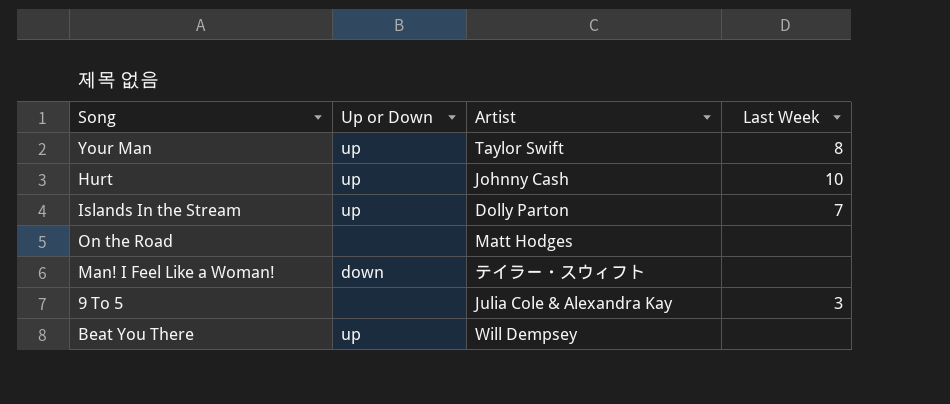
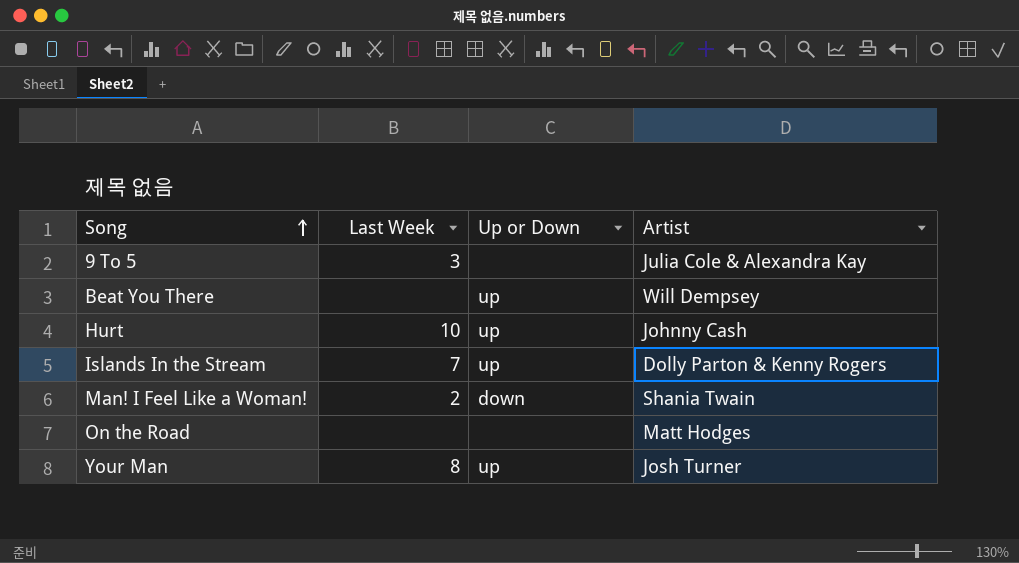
row order: none -> Song ascending
column Last Week | position: 4 -> 2
Islands In the Stream | Artist: Dolly Parton -> Dolly Parton & Kenny Rogers
Man! I Feel Like a Woman! | Last Week: none -> 2
Man! I Feel Like a Woman! | Artist: テイラー・スウィフト -> Shania Twain
Your Man | Artist: Taylor Swift -> Josh Turner

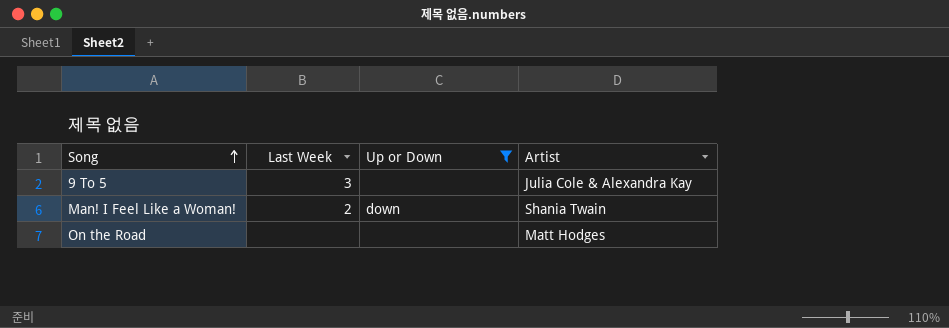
filter: none -> Up or Down != up

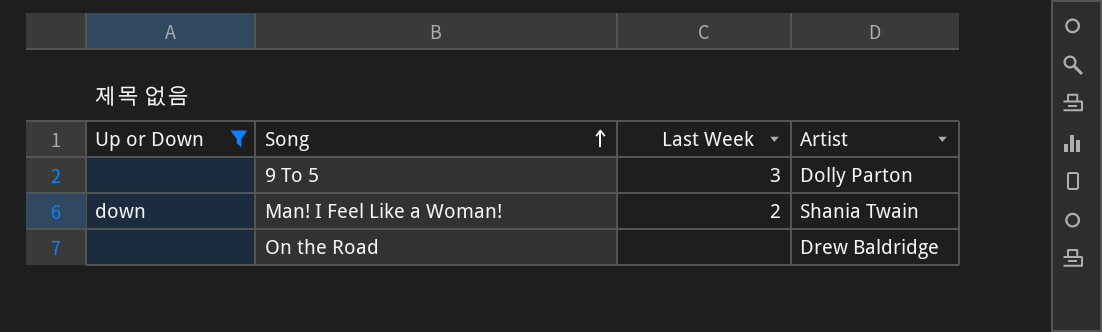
column Up or Down | position: 3 -> 1
9 To 5 | Artist: Julia Cole & Alexandra Kay -> Dolly Parton
On the Road | Artist: Matt Hodges -> Drew Baldridge

